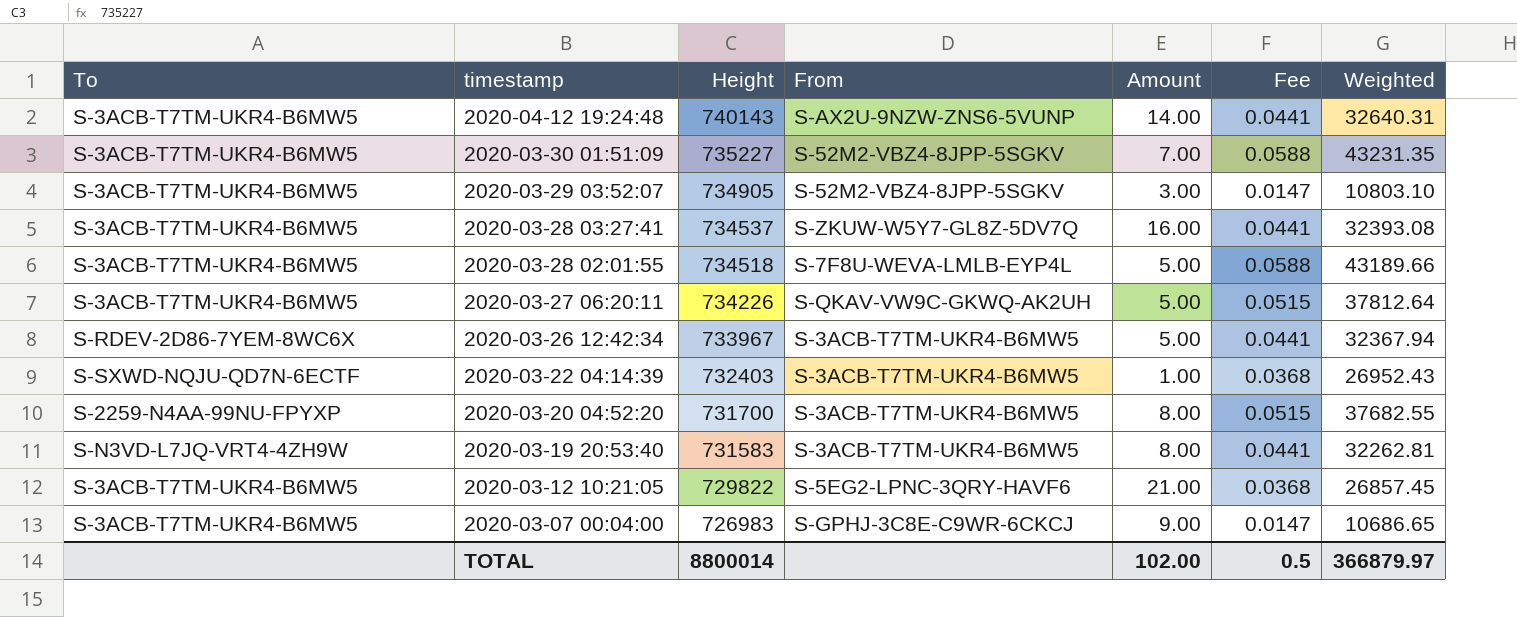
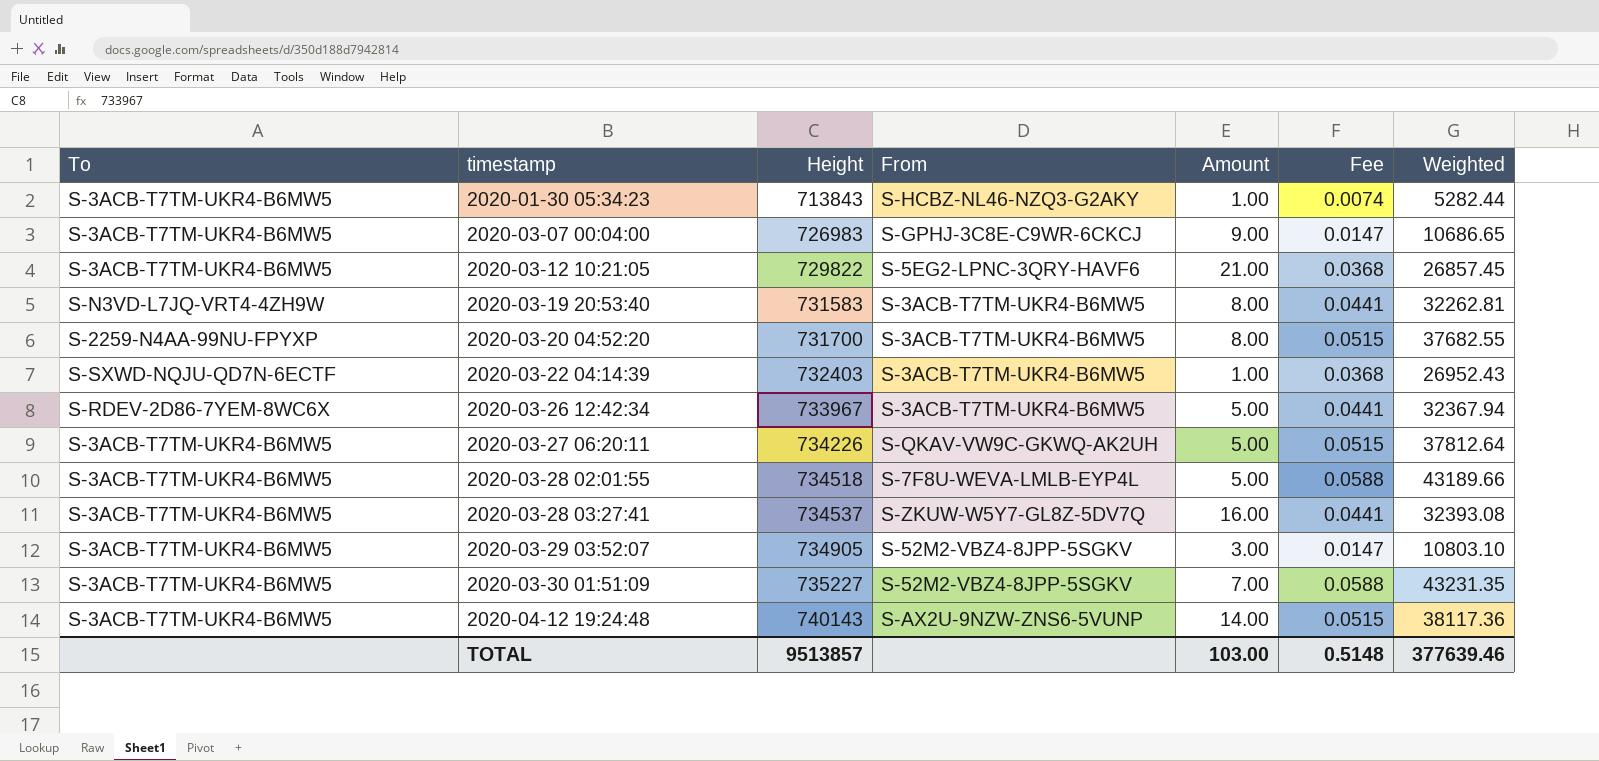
row order: timestamp descending -> timestamp ascending
row 2020-01-30 05:34:23: none -> S-3ACB-T7TM-UKR4-B6MW5 | 713843 | S-HCBZ-NL46-NZQ3-G2AKY | 1.00 | 0.0074 | 5282.44
2020-04-12 19:24:48 | Fee: 0.0441 -> 0.0515
2020-04-12 19:24:48 | Weighted: 32640.31 -> 38117.36
TOTAL | Height: 8800014 -> 9513857
TOTAL | Amount: 102.00 -> 103.00
TOTAL | Fee: 0.5 -> 0.5148
TOTAL | Weighted: 366879.97 -> 377639.46

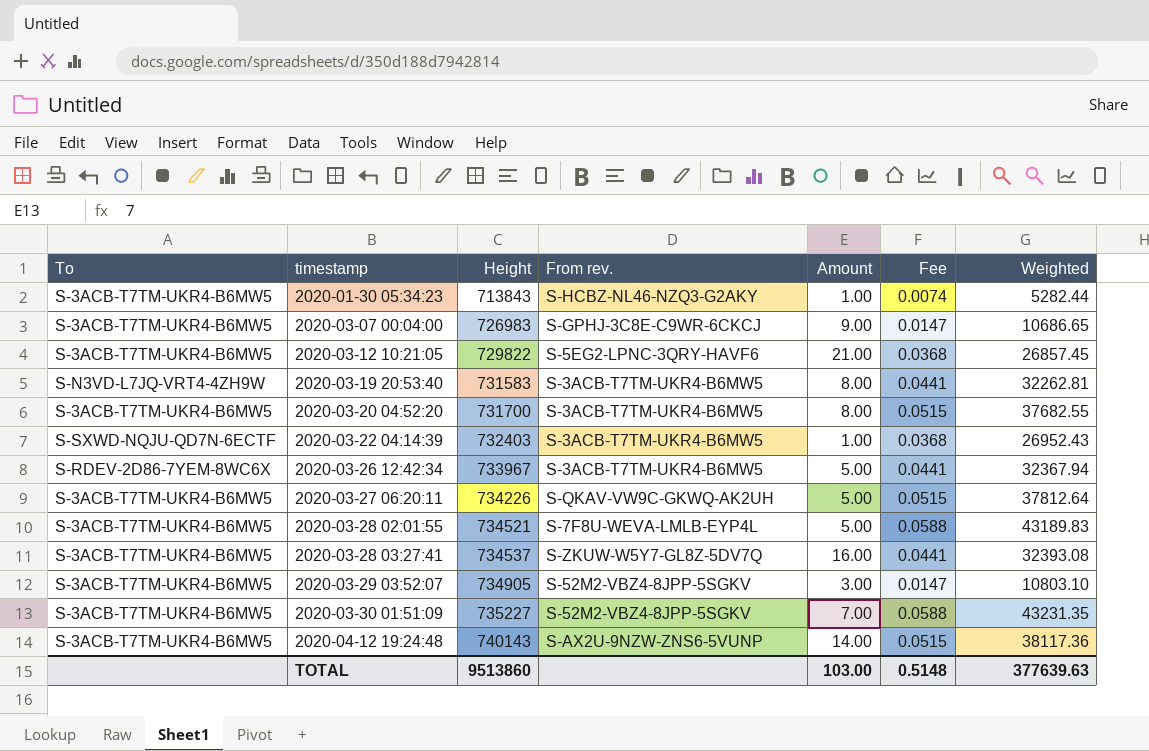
column name: From -> From rev.
2020-03-20 04:52:20 | To: S-2259-N4AA-99NU-FPYXP -> S-3ACB-T7TM-UKR4-B6MW5
2020-03-28 02:01:55 | Height: 734518 -> 734521
2020-03-28 02:01:55 | Weighted: 43189.66 -> 43189.83
TOTAL | Height: 9513857 -> 9513860
TOTAL | Weighted: 377639.46 -> 377639.63

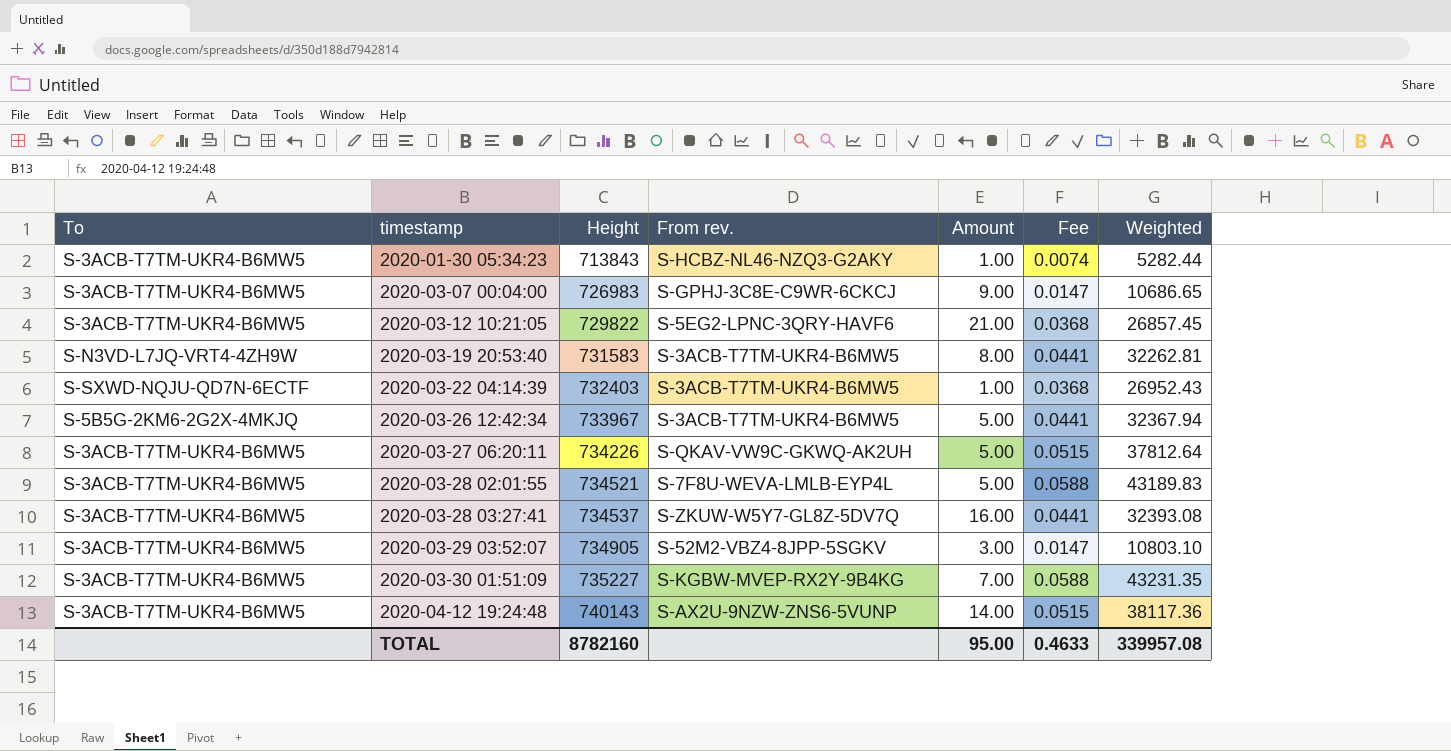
row 2020-03-20 04:52:20: S-3ACB-T7TM-UKR4-B6MW5 | 731700 | S-3ACB-T7TM-UKR4-B6MW5 | 8.00 | 0.0515 | 37682.55 -> none
2020-03-26 12:42:34 | To: S-RDEV-2D86-7YEM-8WC6X -> S-5B5G-2KM6-2G2X-4MKJQ
2020-03-30 01:51:09 | From rev.: S-52M2-VBZ4-8JPP-5SGKV -> S-KGBW-MVEP-RX2Y-9B4KG
TOTAL | Height: 9513860 -> 8782160
TOTAL | Amount: 103.00 -> 95.00
TOTAL | Fee: 0.5148 -> 0.4633
TOTAL | Weighted: 377639.63 -> 339957.08

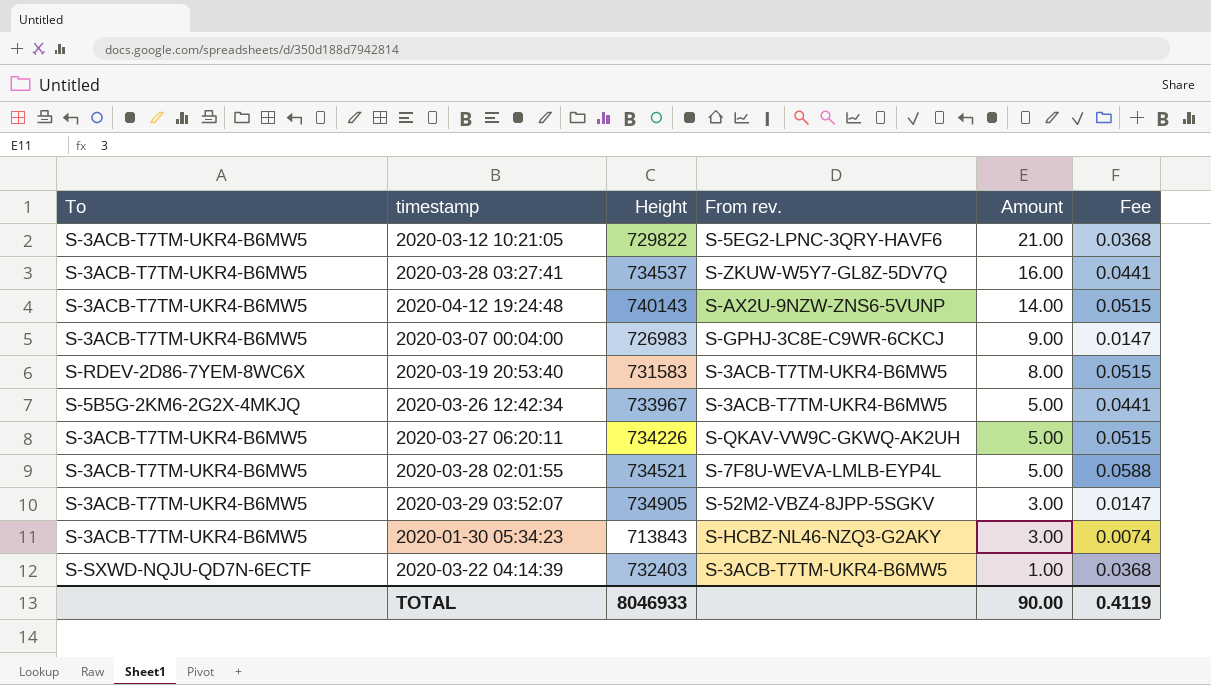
row order: timestamp ascending -> Amount descending
column Weighted | formula: [Height] * [Fee] -> none
row 2020-03-30 01:51:09: S-3ACB-T7TM-UKR4-B6MW5 | 735227 | S-KGBW-MVEP-RX2Y-9B4KG | 7.00 | 0.0588 | 43231.35 -> none
2020-03-19 20:53:40 | To: S-N3VD-L7JQ-VRT4-4ZH9W -> S-RDEV-2D86-7YEM-8WC6X
2020-03-19 20:53:40 | Fee: 0.0441 -> 0.0515
2020-01-30 05:34:23 | Amount: 1.00 -> 3.00
TOTAL | Height: 8782160 -> 8046933
TOTAL | Amount: 95.00 -> 90.00
TOTAL | Fee: 0.4633 -> 0.4119

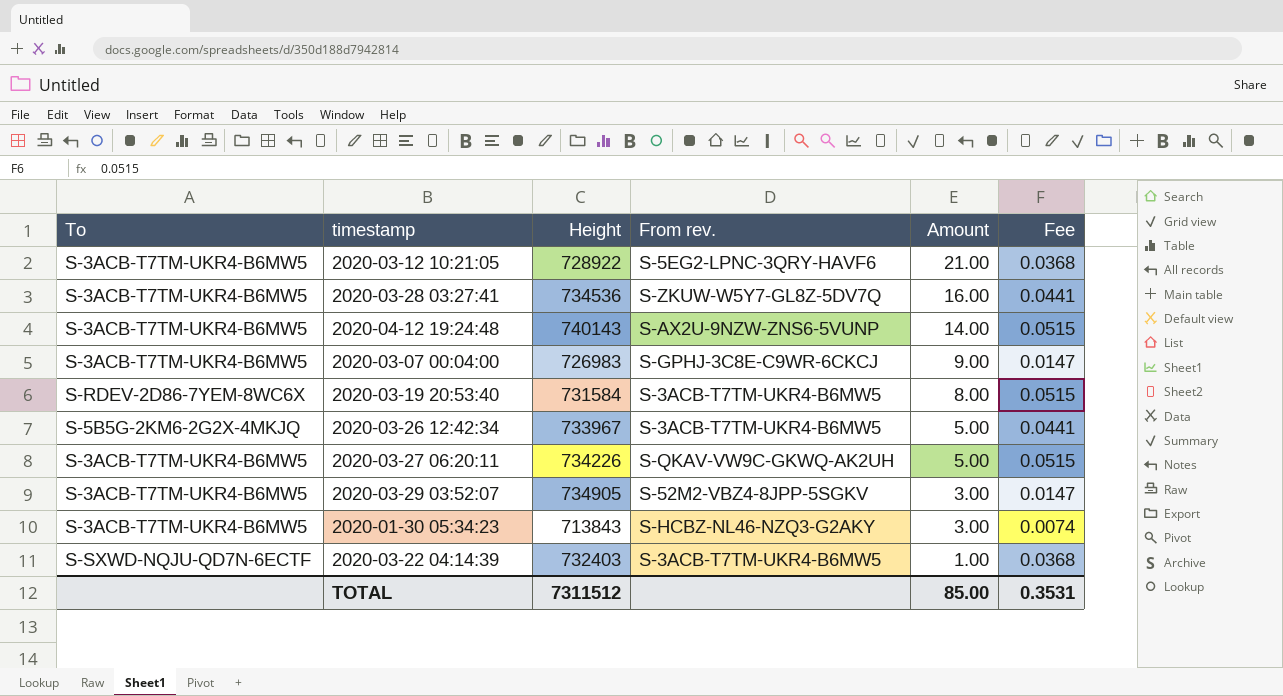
row 2020-03-28 02:01:55: S-3ACB-T7TM-UKR4-B6MW5 | 734521 | S-7F8U-WEVA-LMLB-EYP4L | 5.00 | 0.0588 -> none
2020-03-12 10:21:05 | Height: 729822 -> 728922
2020-03-28 03:27:41 | Height: 734537 -> 734536
2020-03-19 20:53:40 | Height: 731583 -> 731584
TOTAL | Height: 8046933 -> 7311512
TOTAL | Amount: 90.00 -> 85.00
TOTAL | Fee: 0.4119 -> 0.3531

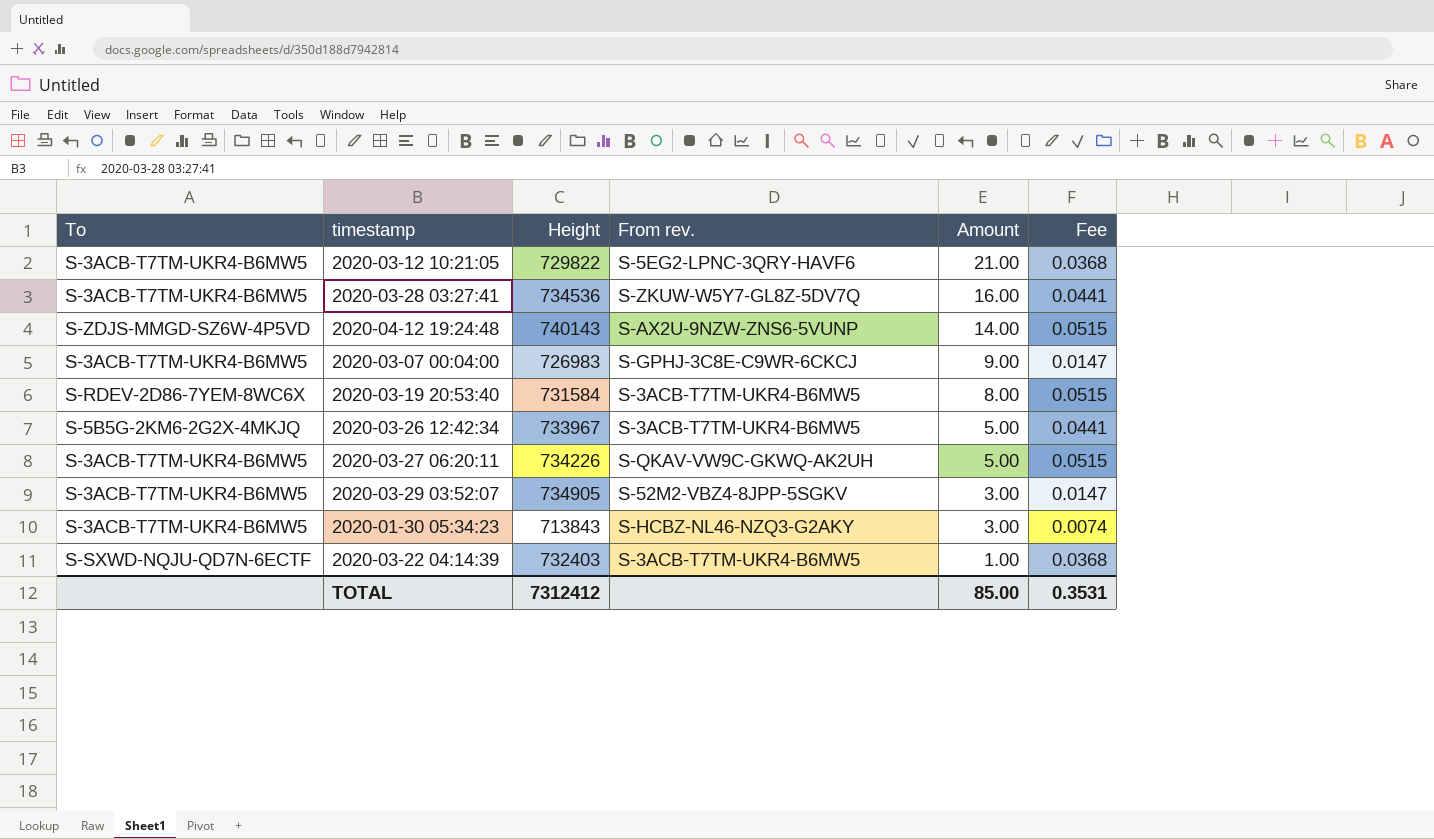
2020-03-12 10:21:05 | Height: 728922 -> 729822
2020-04-12 19:24:48 | To: S-3ACB-T7TM-UKR4-B6MW5 -> S-ZDJS-MMGD-SZ6W-4P5VD
TOTAL | Height: 7311512 -> 7312412

